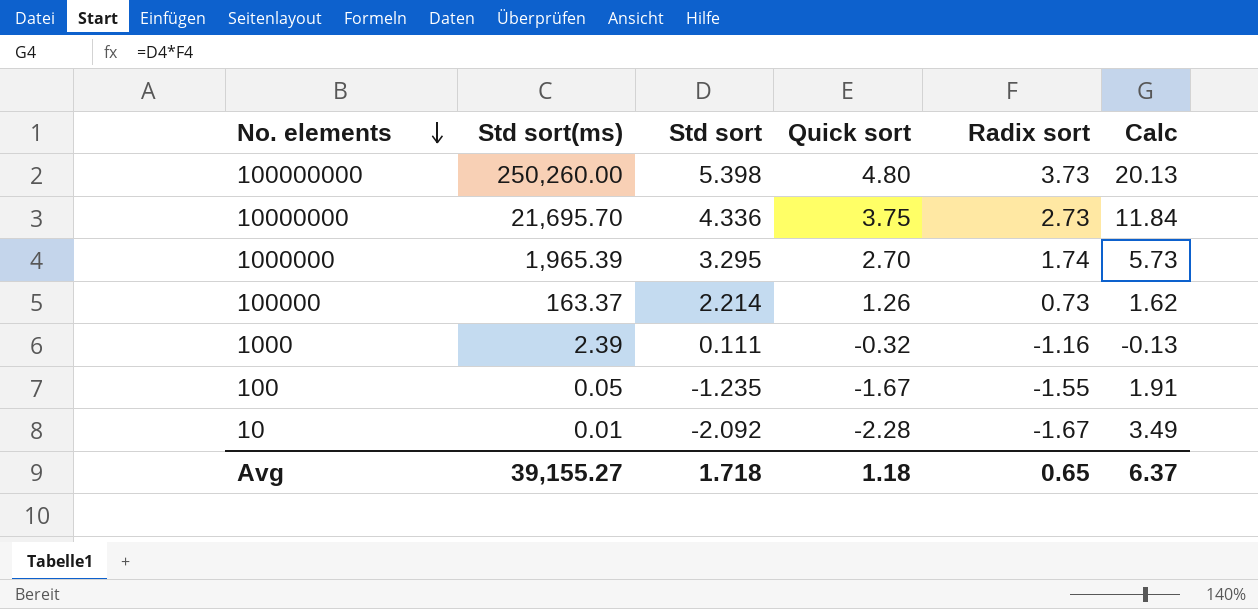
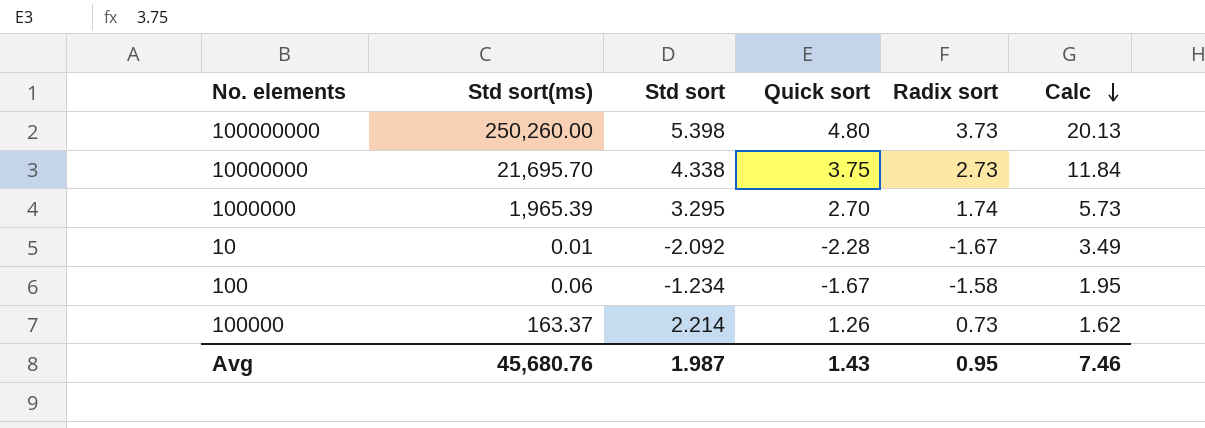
row order: No. elements descending -> Calc descending
row 1000: 2.39 | 0.111 | -0.32 | -1.16 | -0.13 -> none
10000000 | Std sort: 4.336 -> 4.338
100 | Std sort(ms): 0.05 -> 0.06
100 | Std sort: -1.235 -> -1.234
100 | Radix sort: -1.55 -> -1.58
100 | Calc: 1.91 -> 1.95
Avg | Std sort(ms): 39,155.27 -> 45,680.76
Avg | Std sort: 1.718 -> 1.987
Avg | Quick sort: 1.18 -> 1.43
Avg | Radix sort: 0.65 -> 0.95
Avg | Calc: 6.37 -> 7.46

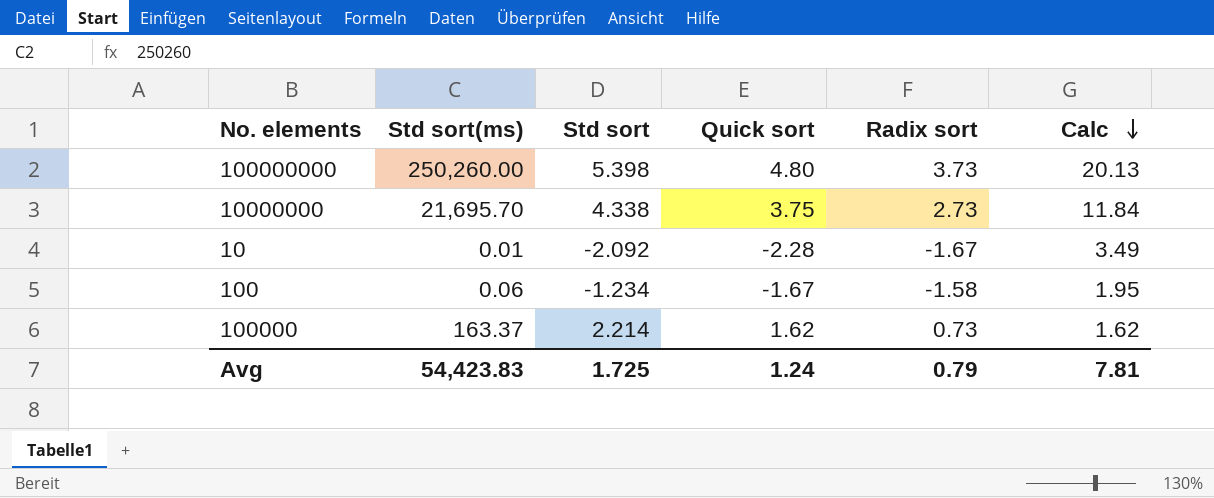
row 1000000: 1,965.39 | 3.295 | 2.70 | 1.74 | 5.73 -> none
100000 | Quick sort: 1.26 -> 1.62
Avg | Std sort(ms): 45,680.76 -> 54,423.83
Avg | Std sort: 1.987 -> 1.725
Avg | Quick sort: 1.43 -> 1.24
Avg | Radix sort: 0.95 -> 0.79
Avg | Calc: 7.46 -> 7.81

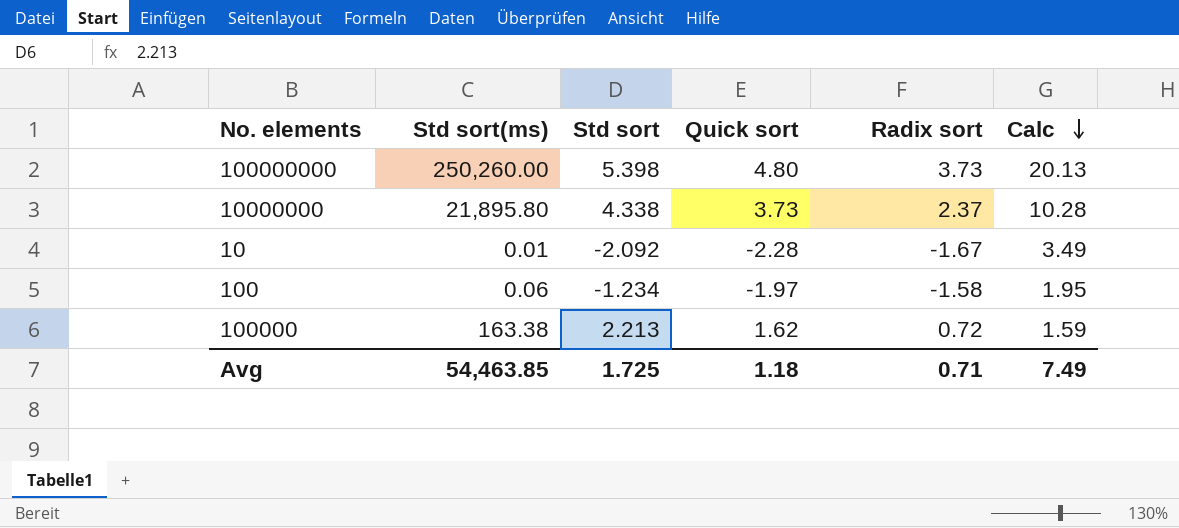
10000000 | Std sort(ms): 21,695.70 -> 21,895.80
10000000 | Quick sort: 3.75 -> 3.73
10000000 | Radix sort: 2.73 -> 2.37
10000000 | Calc: 11.84 -> 10.28
100 | Quick sort: -1.67 -> -1.97
100000 | Std sort(ms): 163.37 -> 163.38
100000 | Std sort: 2.214 -> 2.213
100000 | Radix sort: 0.73 -> 0.72
100000 | Calc: 1.62 -> 1.59
Avg | Std sort(ms): 54,423.83 -> 54,463.85
Avg | Quick sort: 1.24 -> 1.18
Avg | Radix sort: 0.79 -> 0.71
Avg | Calc: 7.81 -> 7.49

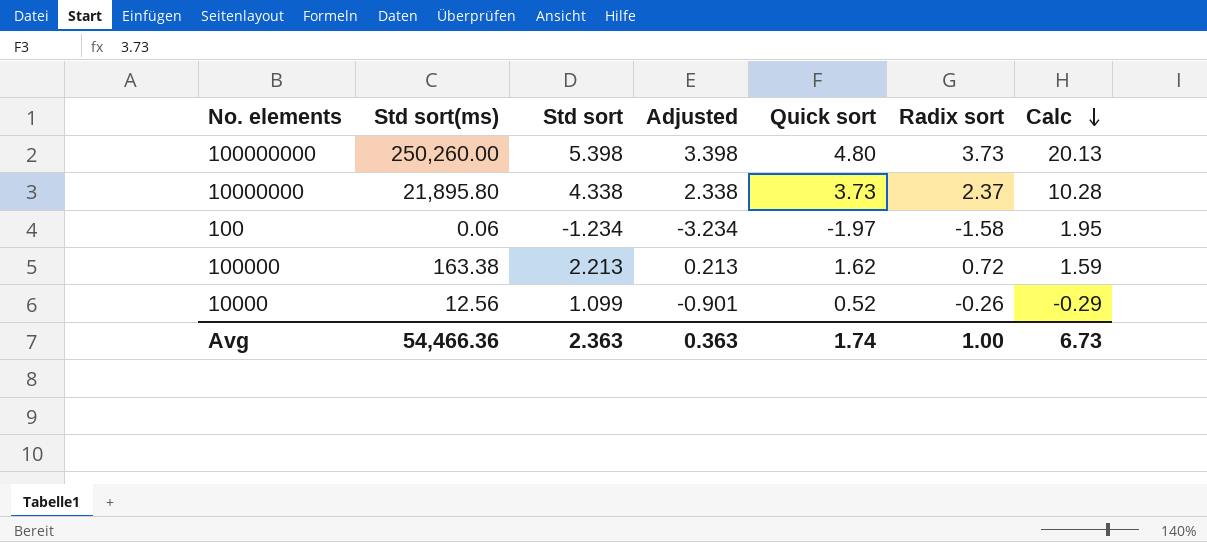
column Adjusted | formula: none -> [Std sort] - 2
row 10: 0.01 | -2.092 | -2.28 | -1.67 | 3.49 -> none
row 10000: none -> 12.56 | 1.099 | -0.901 | 0.52 | -0.26 | -0.29
Avg | Std sort(ms): 54,463.85 -> 54,466.36
Avg | Std sort: 1.725 -> 2.363
Avg | Quick sort: 1.18 -> 1.74
Avg | Radix sort: 0.71 -> 1.00
Avg | Calc: 7.49 -> 6.73

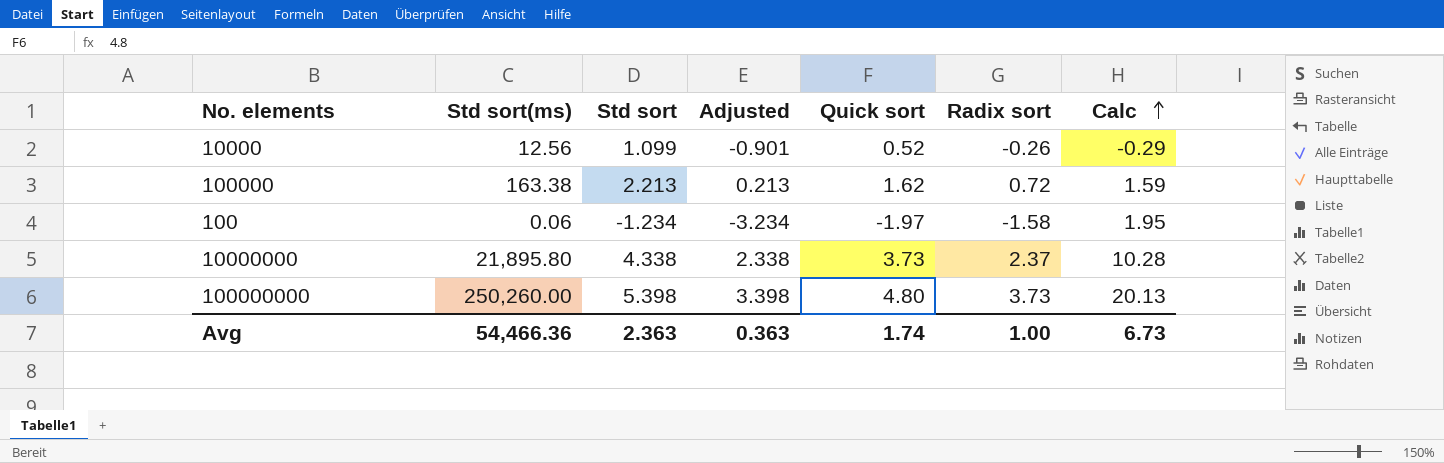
row order: Calc descending -> Calc ascending

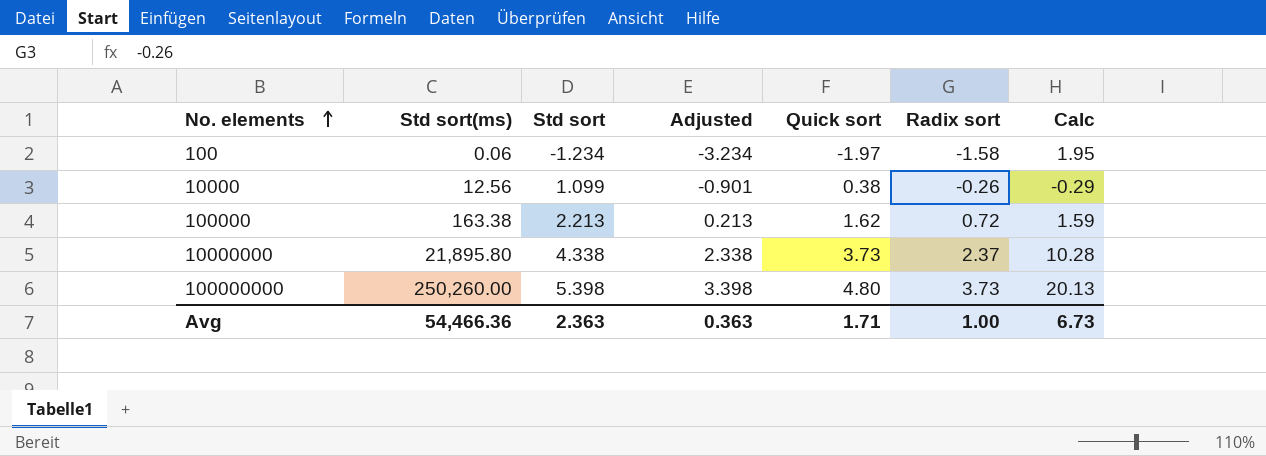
row order: Calc ascending -> No. elements ascending
10000 | Quick sort: 0.52 -> 0.38
Avg | Quick sort: 1.74 -> 1.71

